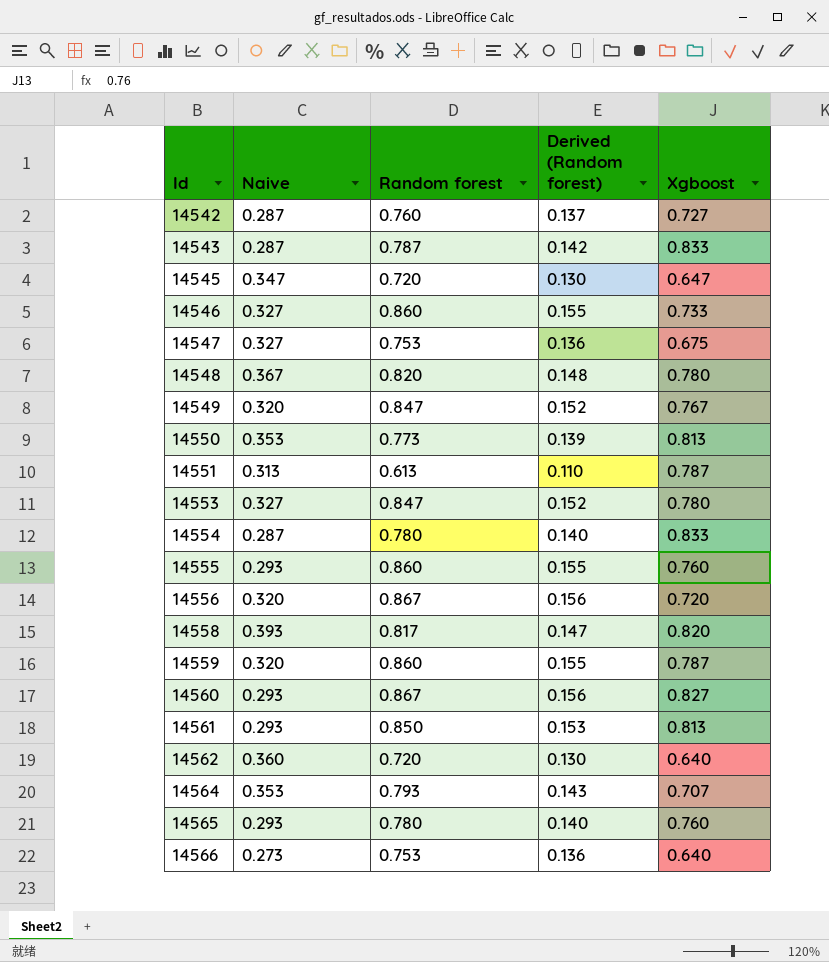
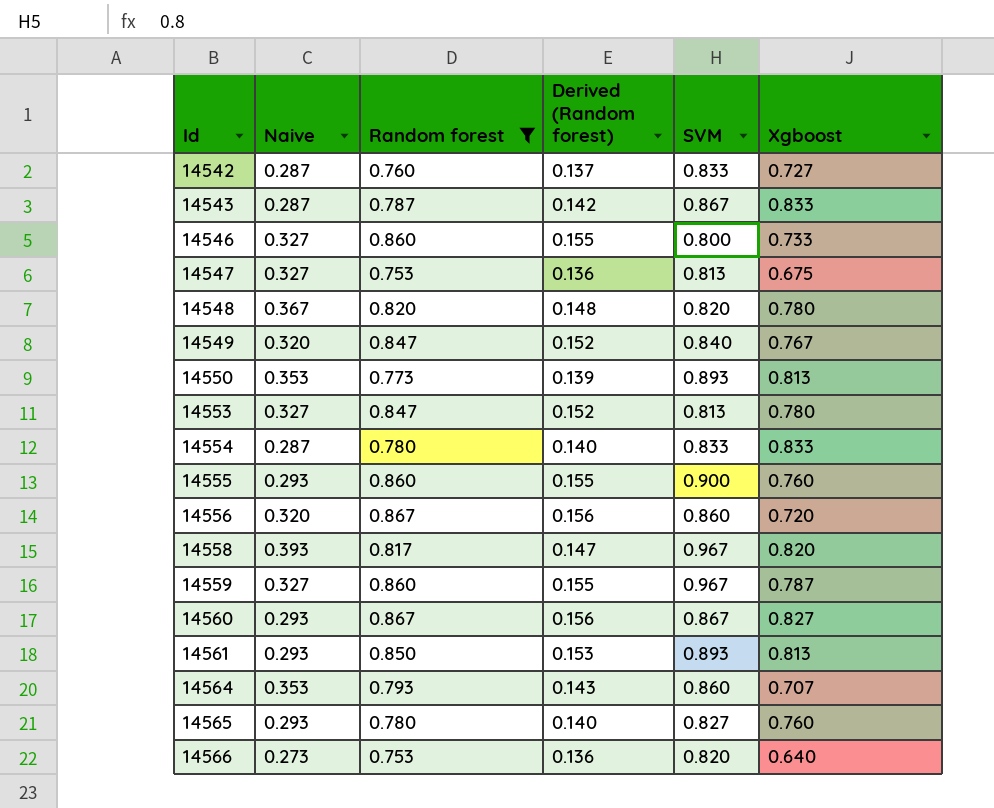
filter: none -> Random forest >= 0.753
column SVM | position: none -> 5
14559 | Naive: 0.320 -> 0.327

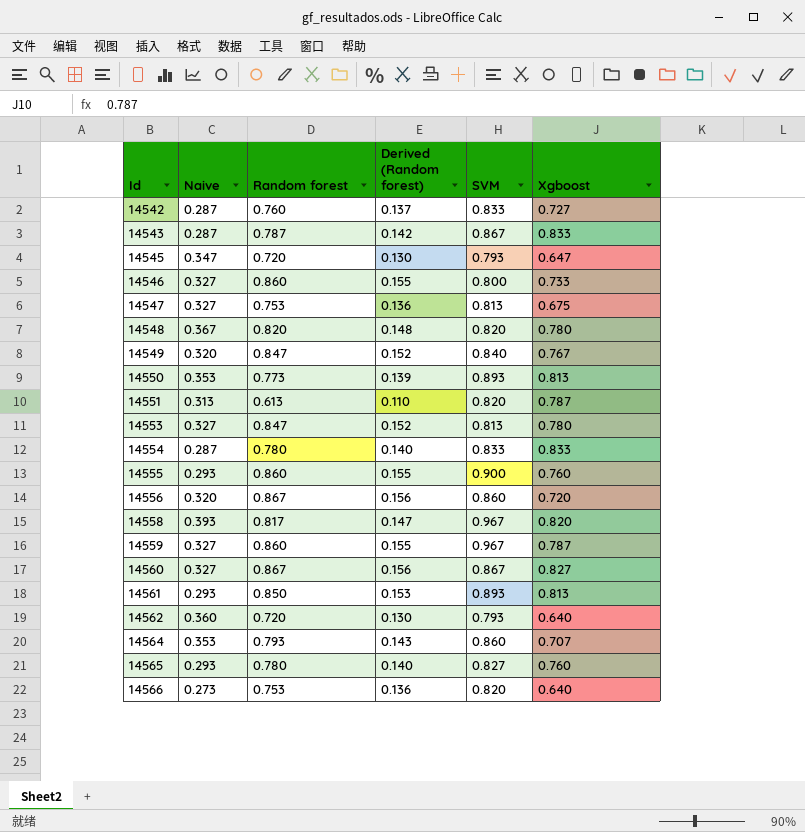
filter: Random forest >= 0.753 -> none
14560 | Naive: 0.293 -> 0.327

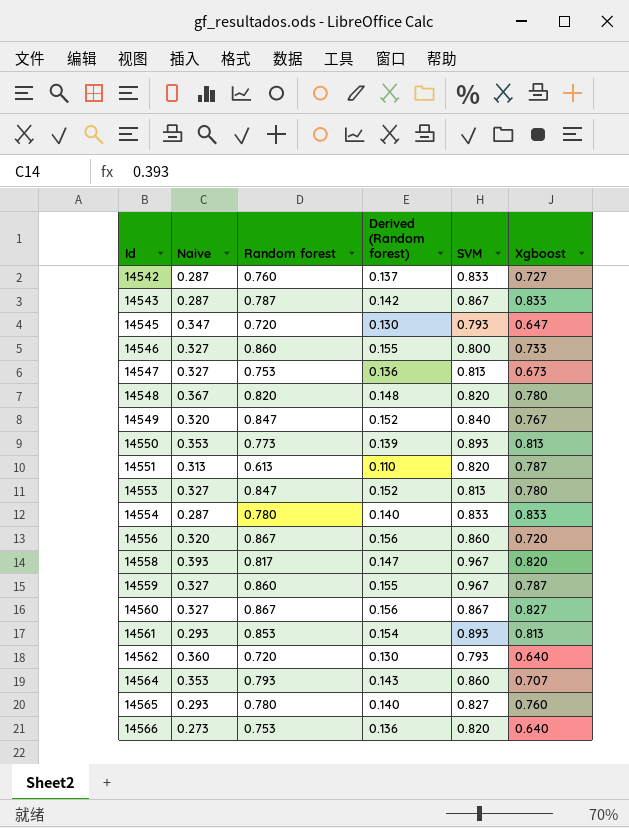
row 14555: 0.293 | 0.860 | 0.155 | 0.900 | 0.760 -> none
14547 | Xgboost: 0.675 -> 0.673
14561 | Random forest: 0.850 -> 0.853
14561 | Derived (Random forest): 0.153 -> 0.154

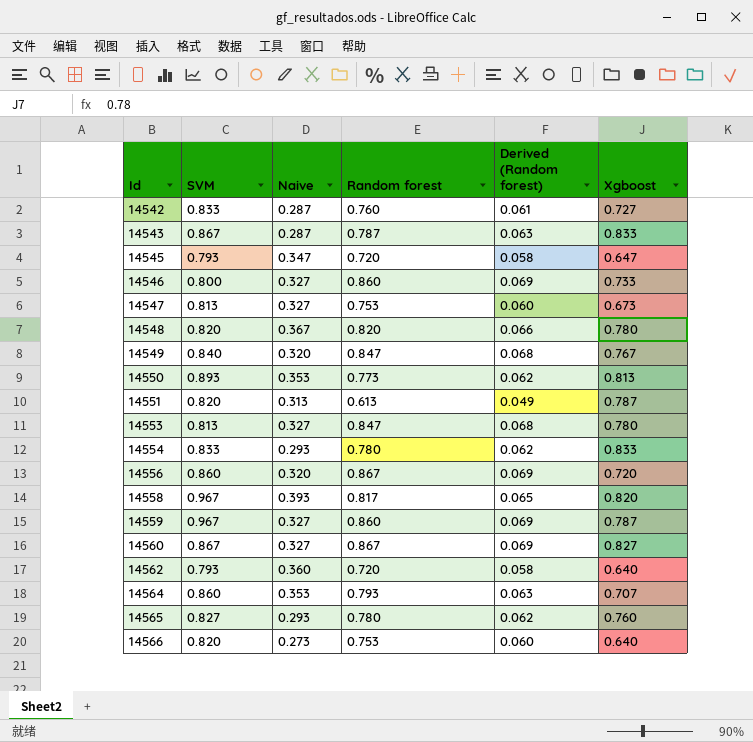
column SVM | position: 5 -> 2
column Derived (Random forest) | formula: [Random forest] * 0.18 -> [Random forest] * 0.08
row 14561: 0.293 | 0.853 | 0.154 | 0.893 | 0.813 -> none
14554 | Naive: 0.287 -> 0.293

